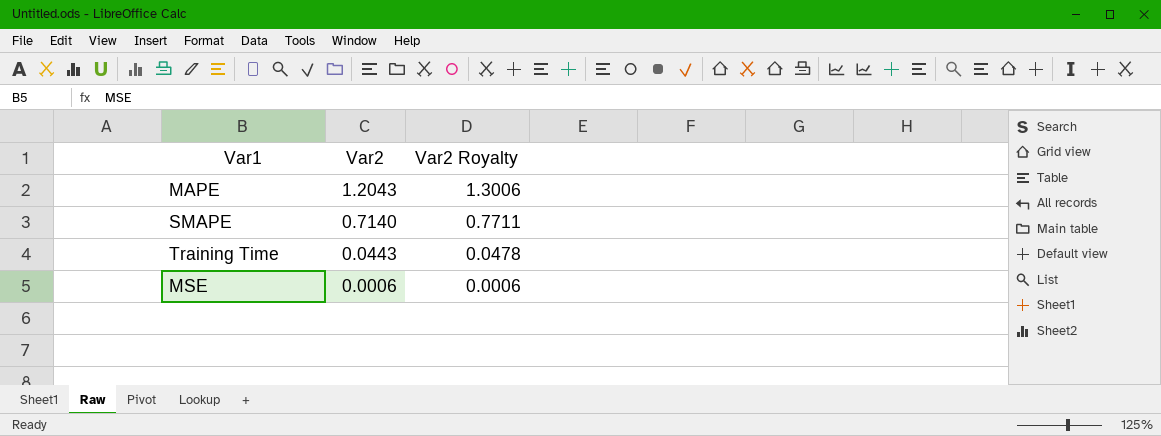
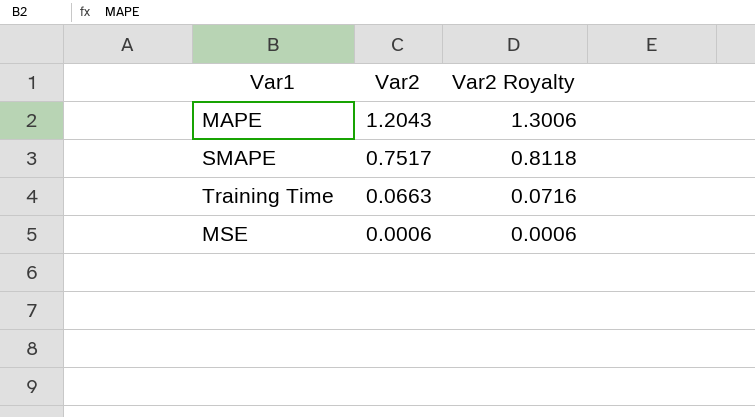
SMAPE | Var2: 0.7140 -> 0.7517
SMAPE | Var2 Royalty: 0.7711 -> 0.8118
Training Time | Var2: 0.0443 -> 0.0663
Training Time | Var2 Royalty: 0.0478 -> 0.0716

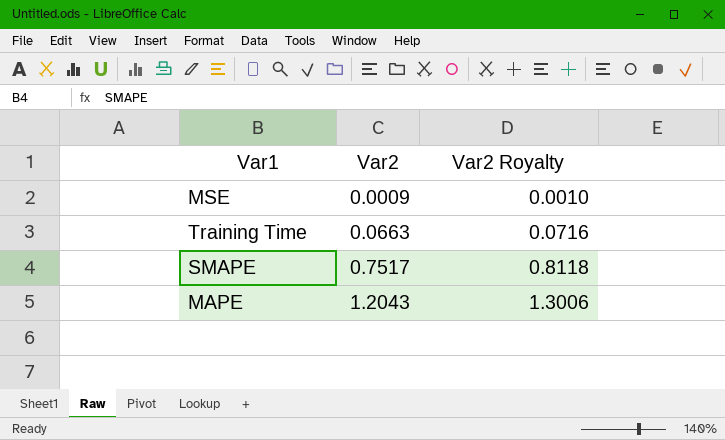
row order: Var2 descending -> Var2 ascending
MSE | Var2: 0.0006 -> 0.0009
MSE | Var2 Royalty: 0.0006 -> 0.0010

